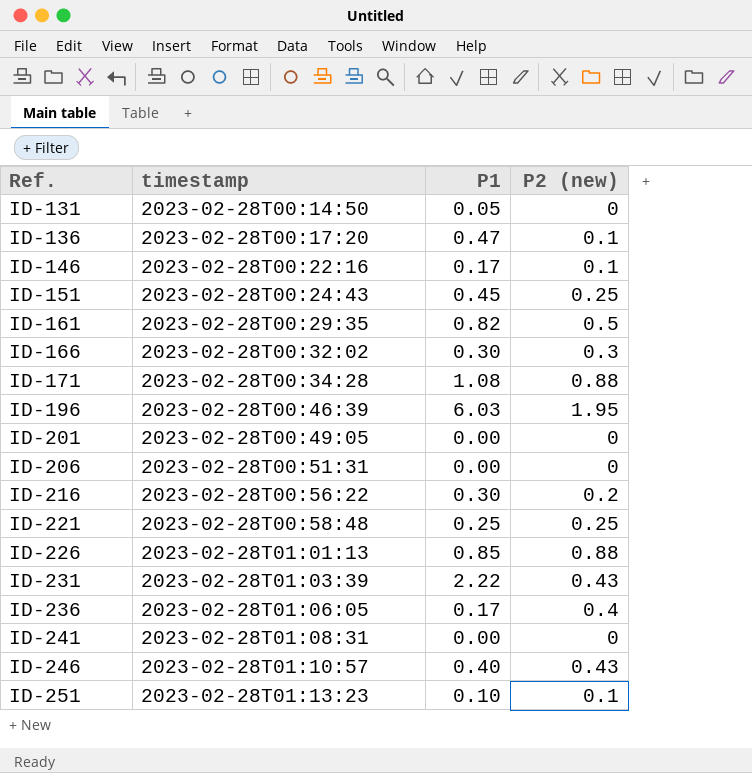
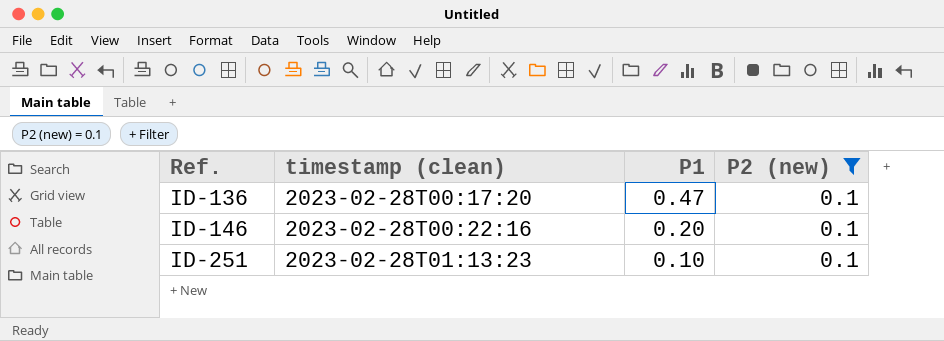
filter: none -> P2 (new) = 0.1
column name: timestamp -> timestamp (clean)
ID-146 | P1: 0.17 -> 0.20

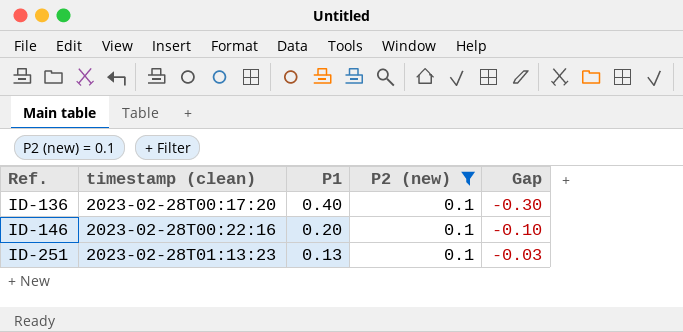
column Gap | formula: none -> [P2 (new)] - [P1]
ID-136 | P1: 0.47 -> 0.40
ID-251 | P1: 0.10 -> 0.13

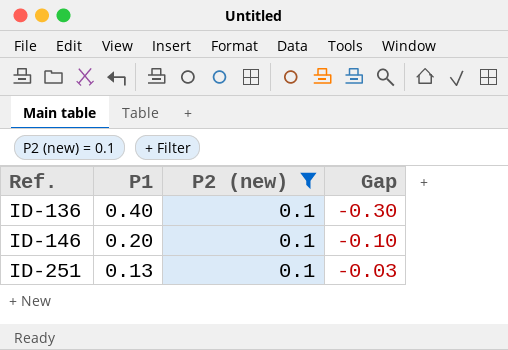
column timestamp (clean) | position: 2 -> none

